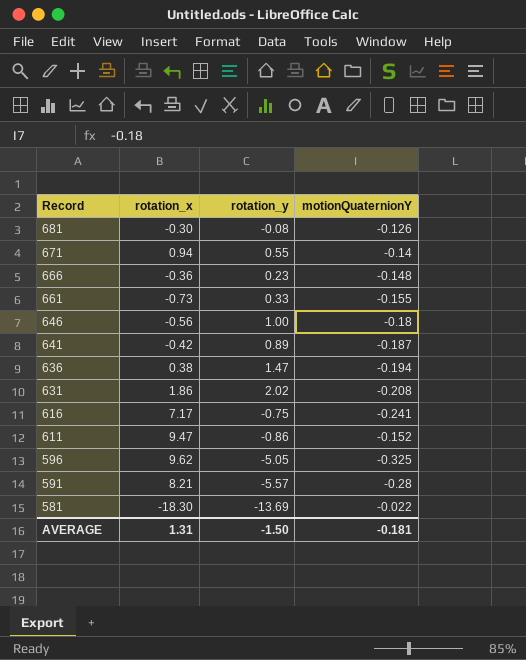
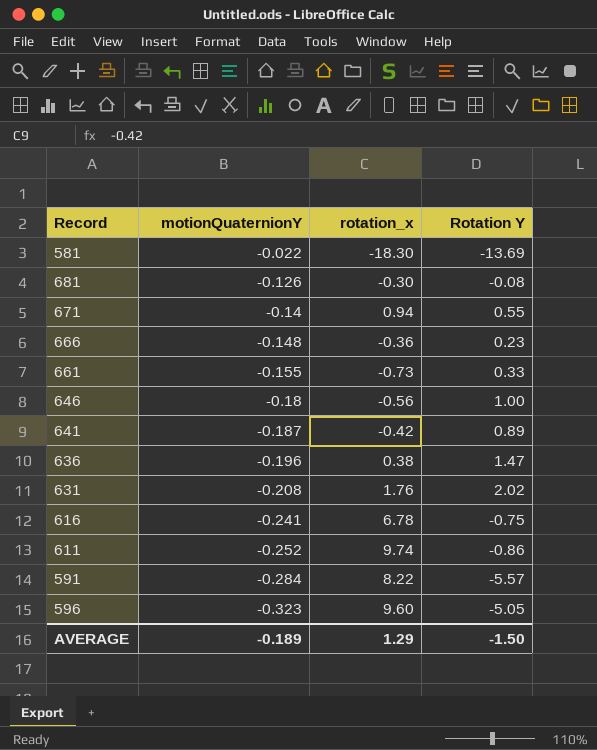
row order: Record descending -> motionQuaternionY descending
column motionQuaternionY | position: 4 -> 2
column name: rotation_y -> Rotation Y
636 | motionQuaternionY: -0.194 -> -0.196
631 | rotation_x: 1.86 -> 1.76
616 | rotation_x: 7.17 -> 6.78
611 | motionQuaternionY: -0.152 -> -0.252
611 | rotation_x: 9.47 -> 9.74
591 | motionQuaternionY: -0.28 -> -0.284
591 | rotation_x: 8.21 -> 8.22
596 | motionQuaternionY: -0.325 -> -0.323
596 | rotation_x: 9.62 -> 9.60
AVERAGE | motionQuaternionY: -0.181 -> -0.189
AVERAGE | rotation_x: 1.31 -> 1.29

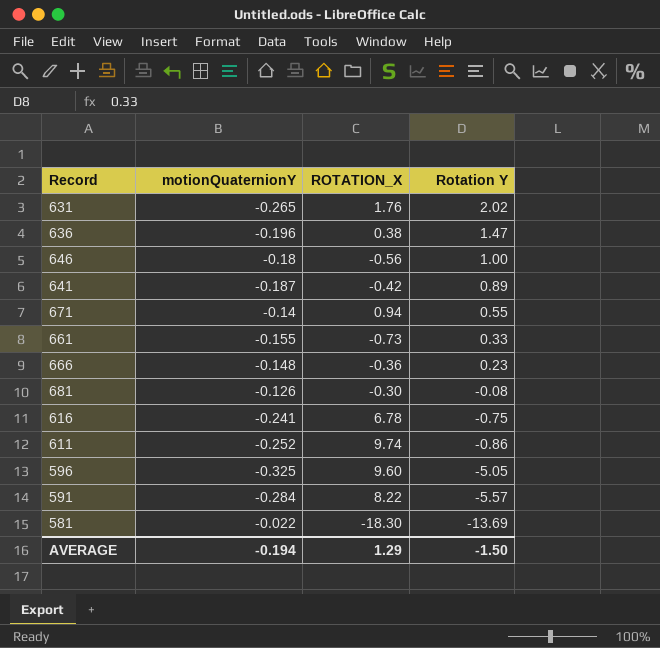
row order: motionQuaternionY descending -> Rotation Y descending
column name: rotation_x -> ROTATION_X
631 | motionQuaternionY: -0.208 -> -0.265
596 | motionQuaternionY: -0.323 -> -0.325
AVERAGE | motionQuaternionY: -0.189 -> -0.194

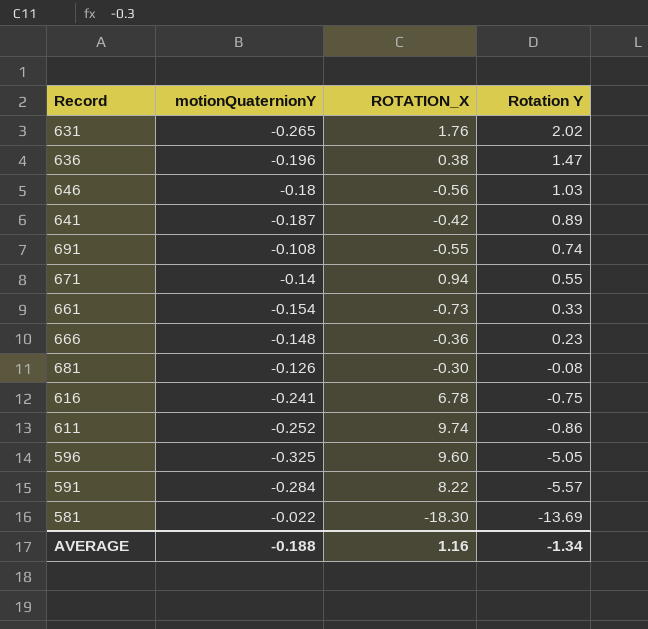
646 | Rotation Y: 1.00 -> 1.03
row 691: none -> -0.108 | -0.55 | 0.74
661 | motionQuaternionY: -0.155 -> -0.154
AVERAGE | motionQuaternionY: -0.194 -> -0.188
AVERAGE | ROTATION_X: 1.29 -> 1.16
AVERAGE | Rotation Y: -1.50 -> -1.34

